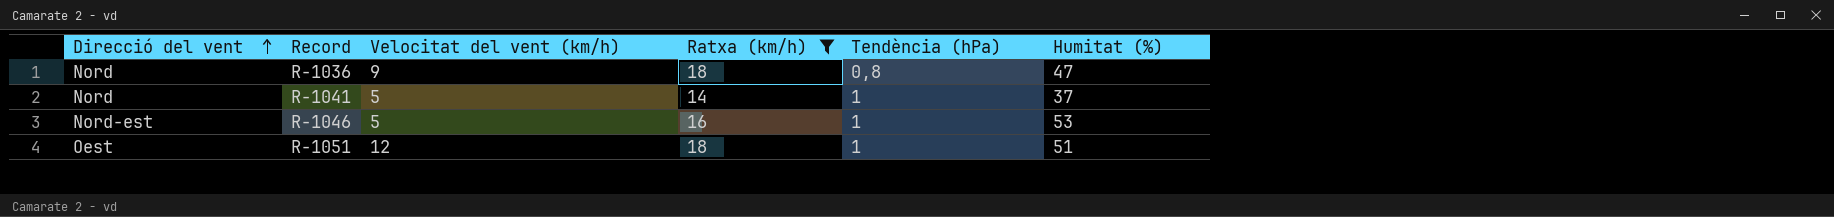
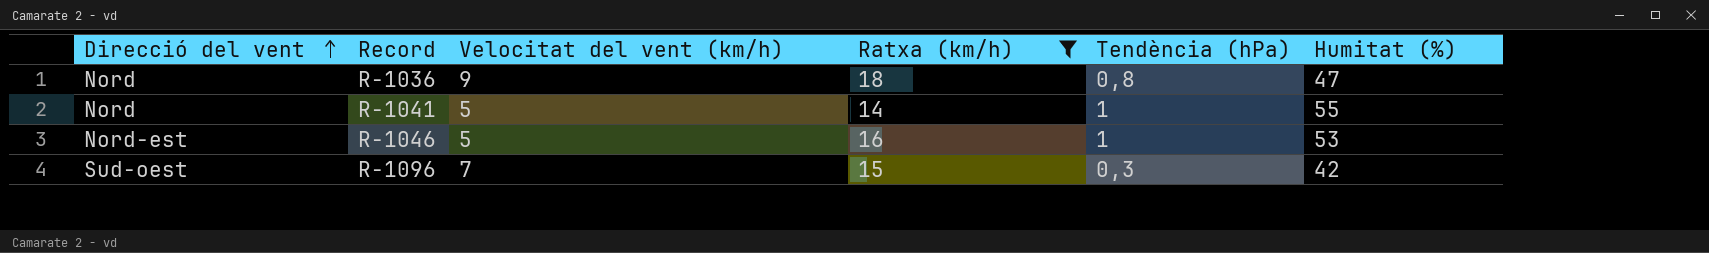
row R-1051: Oest | 12 | 18 | 1 | 51 -> none
R-1041 | Humitat (%): 37 -> 55
row R-1096: none -> Sud-oest | 7 | 15 | 0,3 | 42

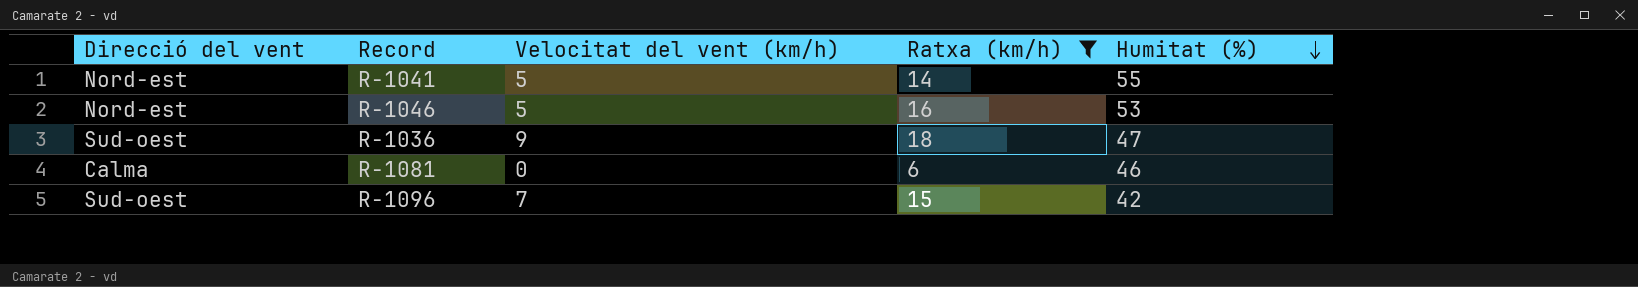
row order: Direcció del vent ascending -> Humitat (%) descending
column Tendència (hPa) | position: 5 -> none
R-1041 | Direcció del vent: Nord -> Nord-est
R-1036 | Direcció del vent: Nord -> Sud-oest
row R-1081: none -> Calma | 0 | 6 | 46

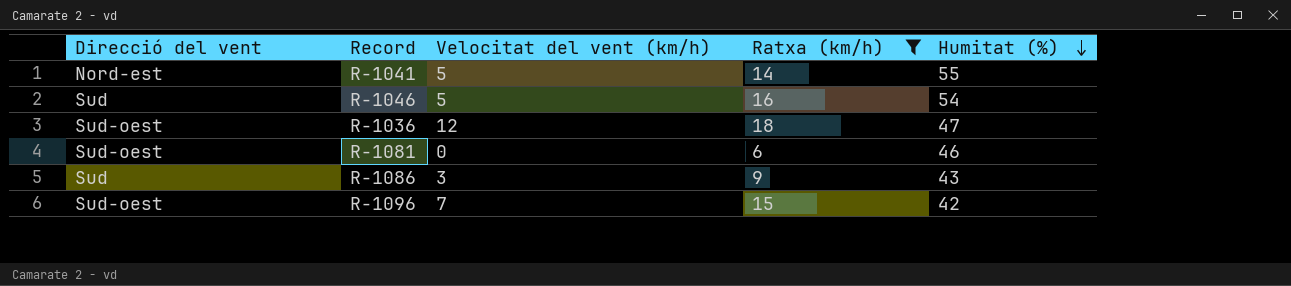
R-1046 | Direcció del vent: Nord-est -> Sud
R-1046 | Humitat (%): 53 -> 54
R-1036 | Velocitat del vent (km/h): 9 -> 12
R-1081 | Direcció del vent: Calma -> Sud-oest
row R-1086: none -> Sud | 3 | 9 | 43

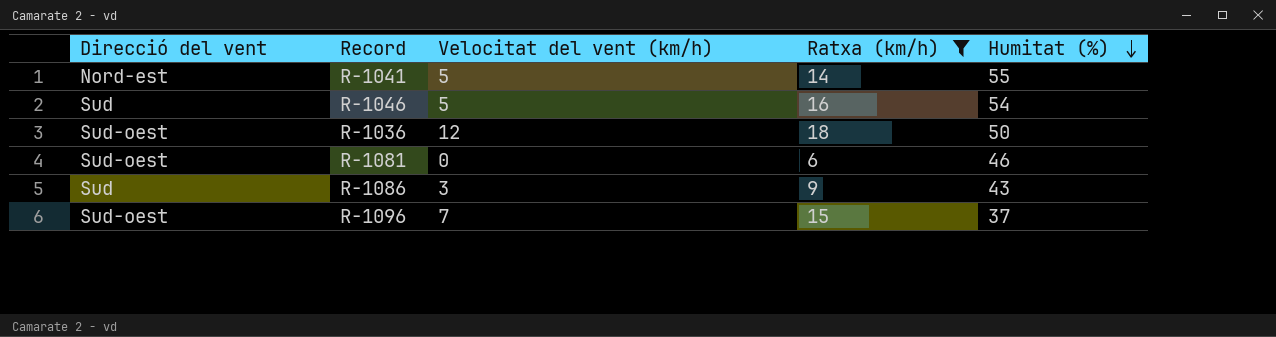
R-1036 | Humitat (%): 47 -> 50
R-1096 | Humitat (%): 42 -> 37

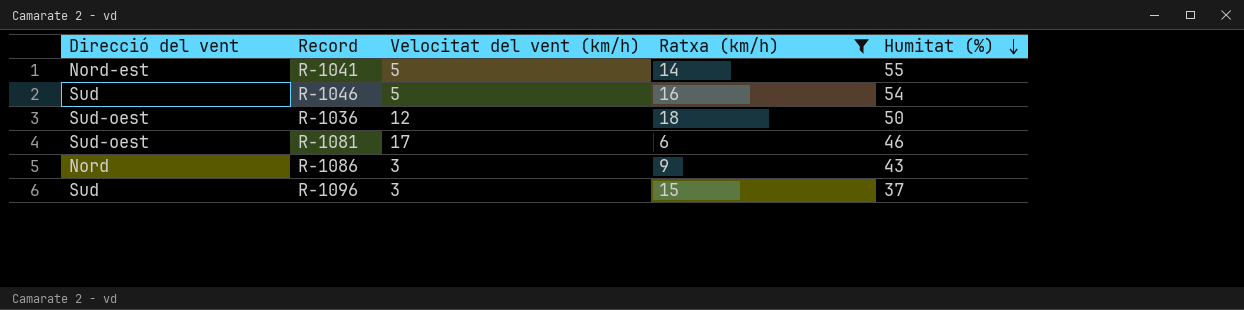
R-1081 | Velocitat del vent (km/h): 0 -> 17
R-1086 | Direcció del vent: Sud -> Nord
R-1096 | Direcció del vent: Sud-oest -> Sud
R-1096 | Velocitat del vent (km/h): 7 -> 3

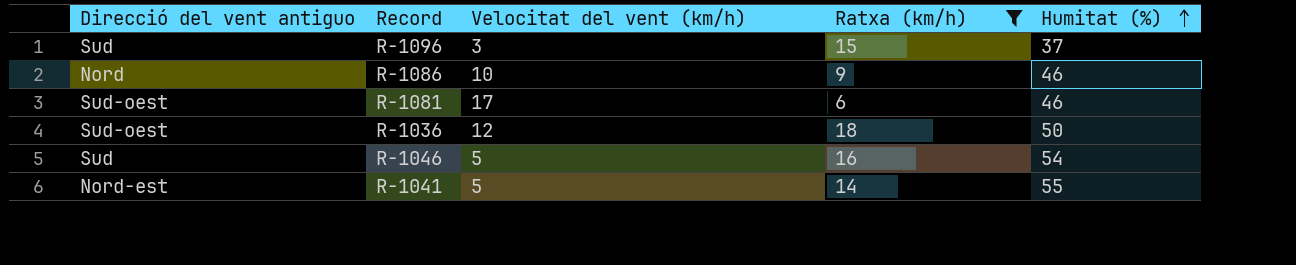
row order: Humitat (%) descending -> Humitat (%) ascending
column name: Direcció del vent -> Direcció del vent antiguo
R-1086 | Velocitat del vent (km/h): 3 -> 10
R-1086 | Humitat (%): 43 -> 46

